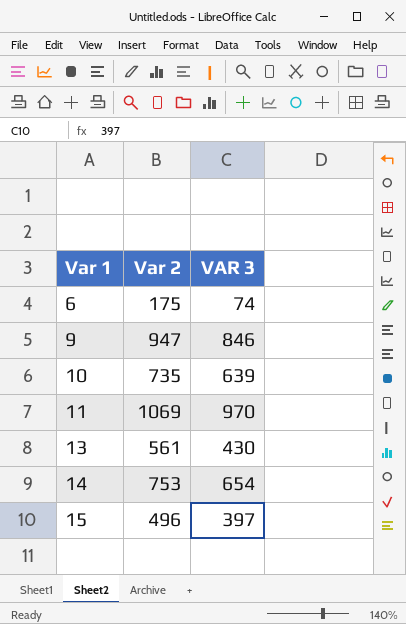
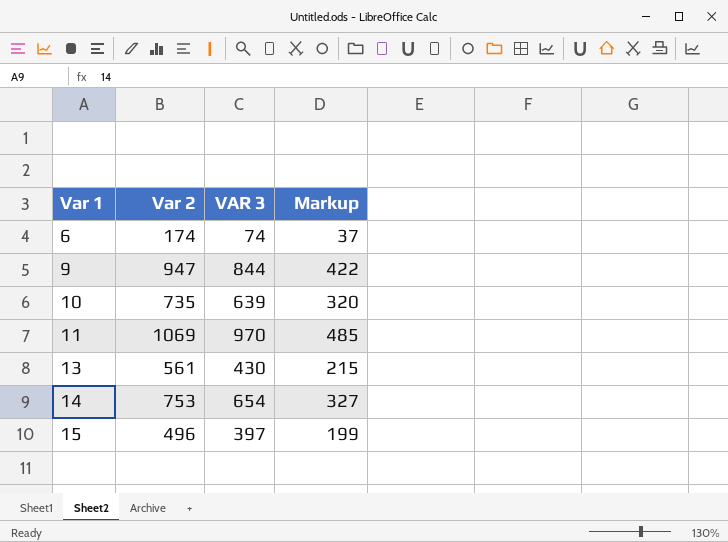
column Markup | formula: none -> [VAR 3] * 0.5
6 | Var 2: 175 -> 174
9 | VAR 3: 846 -> 844

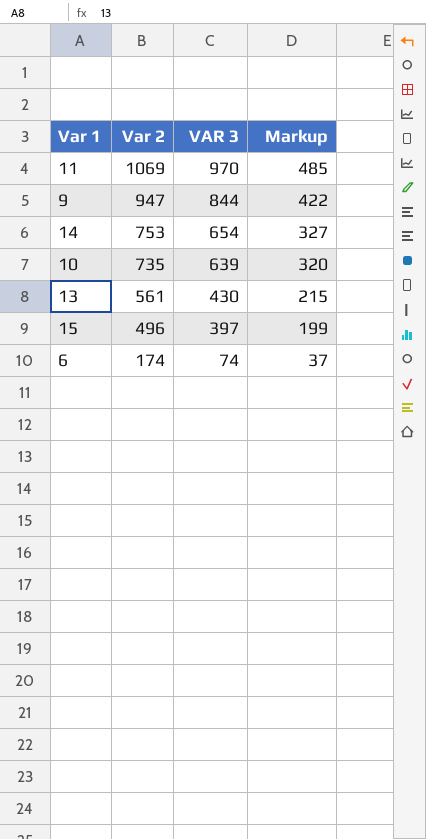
row order: Var 1 ascending -> Var 2 descending

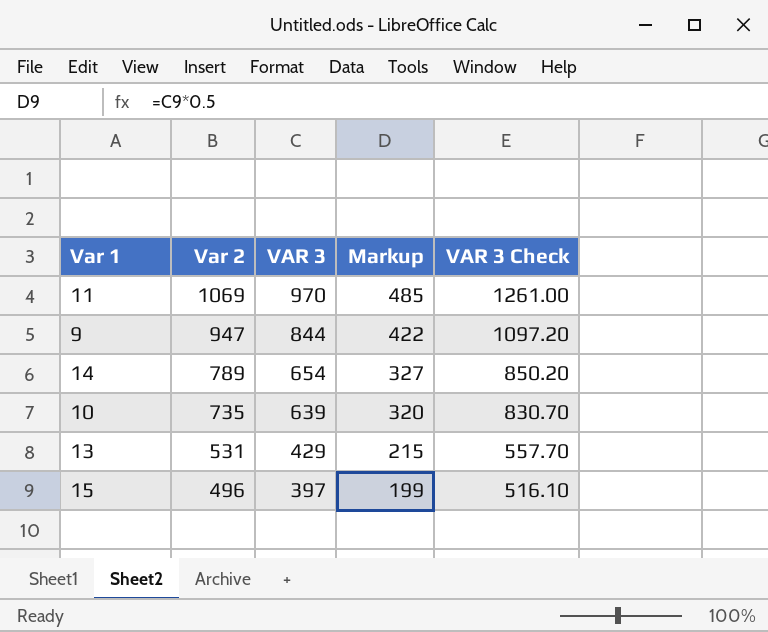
column VAR 3 Check | formula: none -> [VAR 3] * 1.3
row 6: 174 | 74 | 37 -> none
14 | Var 2: 753 -> 789
13 | Var 2: 561 -> 531
13 | VAR 3: 430 -> 429

